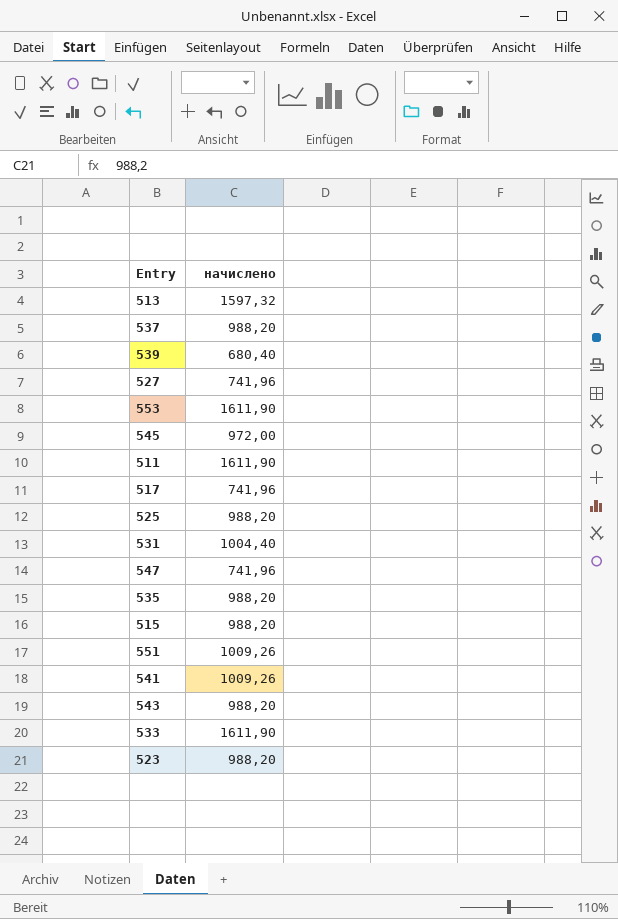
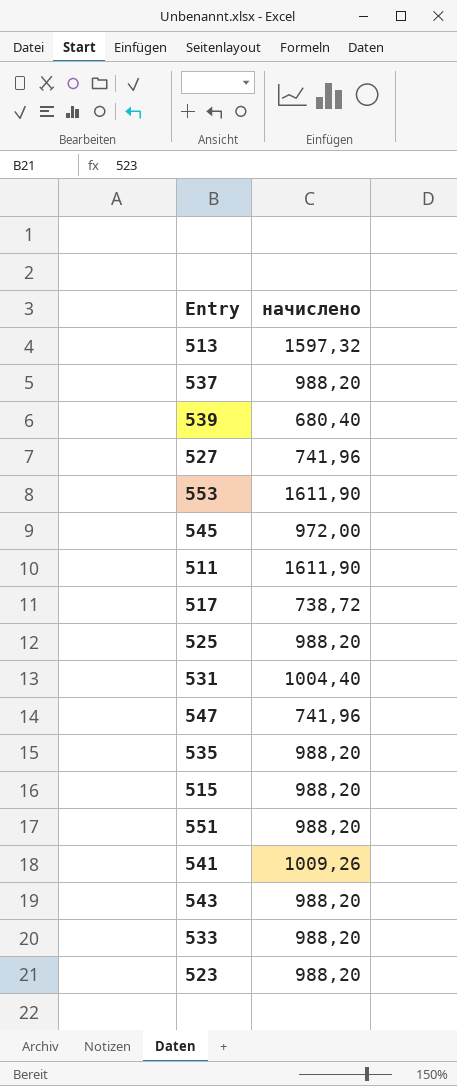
517 | начислено: 741,96 -> 738,72
551 | начислено: 1009,26 -> 988,20
533 | начислено: 1611,90 -> 988,20

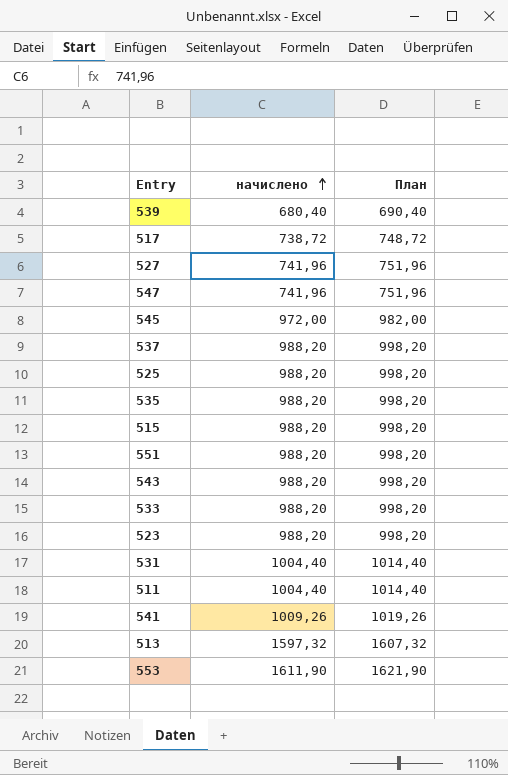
row order: none -> начислено ascending
column План | formula: none -> [начислено] + 10
511 | начислено: 1611,90 -> 1004,40

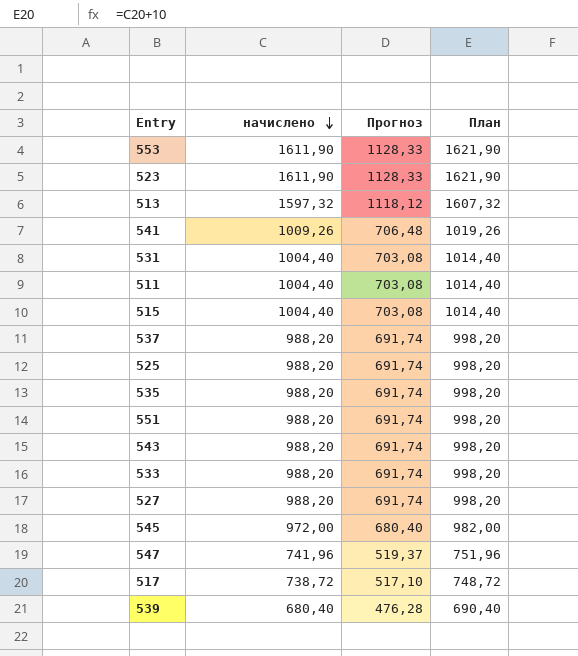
row order: начислено ascending -> начислено descending
column Прогноз | formula: none -> [начислено] * 0,7
523 | начислено: 988,20 -> 1611,90
523 | План: 998,20 -> 1621,90
515 | начислено: 988,20 -> 1004,40
515 | План: 998,20 -> 1014,40
527 | начислено: 741,96 -> 988,20
527 | План: 751,96 -> 998,20

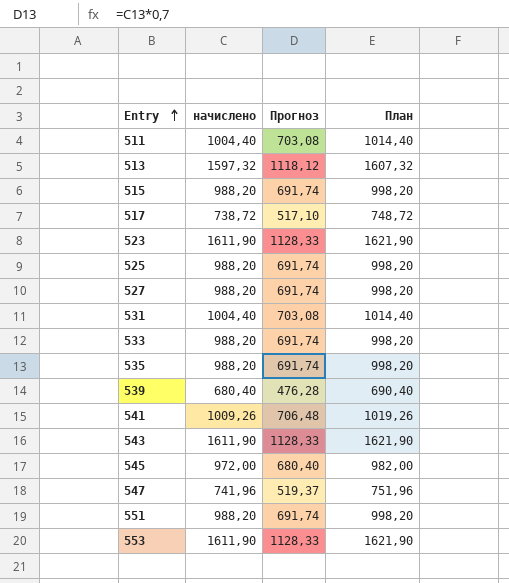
row order: начислено descending -> Entry ascending
row 537: 988,20 | 691,74 | 998,20 -> none
515 | начислено: 1004,40 -> 988,20
515 | Прогноз: 703,08 -> 691,74
515 | План: 1014,40 -> 998,20
543 | начислено: 988,20 -> 1611,90
543 | Прогноз: 691,74 -> 1128,33
543 | План: 998,20 -> 1621,90

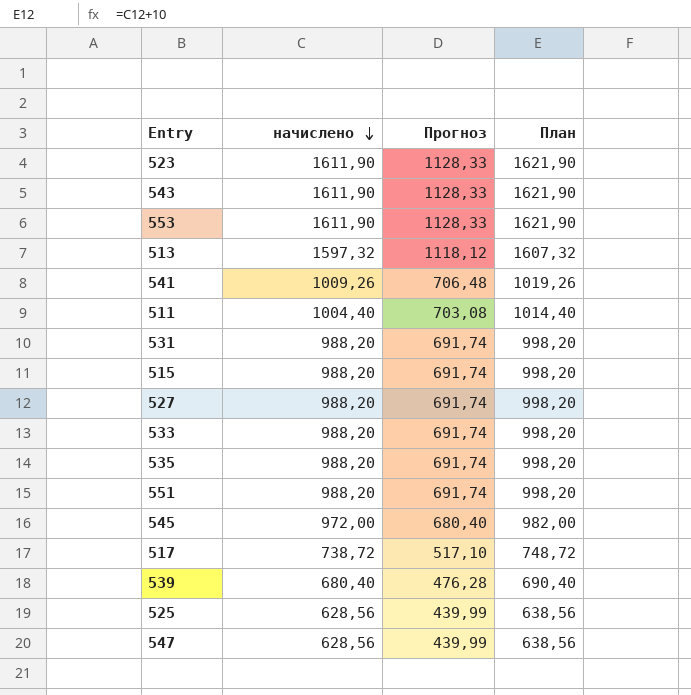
row order: Entry ascending -> начислено descending
531 | начислено: 1004,40 -> 988,20
531 | Прогноз: 703,08 -> 691,74
531 | План: 1014,40 -> 998,20
525 | начислено: 988,20 -> 628,56
525 | Прогноз: 691,74 -> 439,99
525 | План: 998,20 -> 638,56
547 | начислено: 741,96 -> 628,56
547 | Прогноз: 519,37 -> 439,99
547 | План: 751,96 -> 638,56

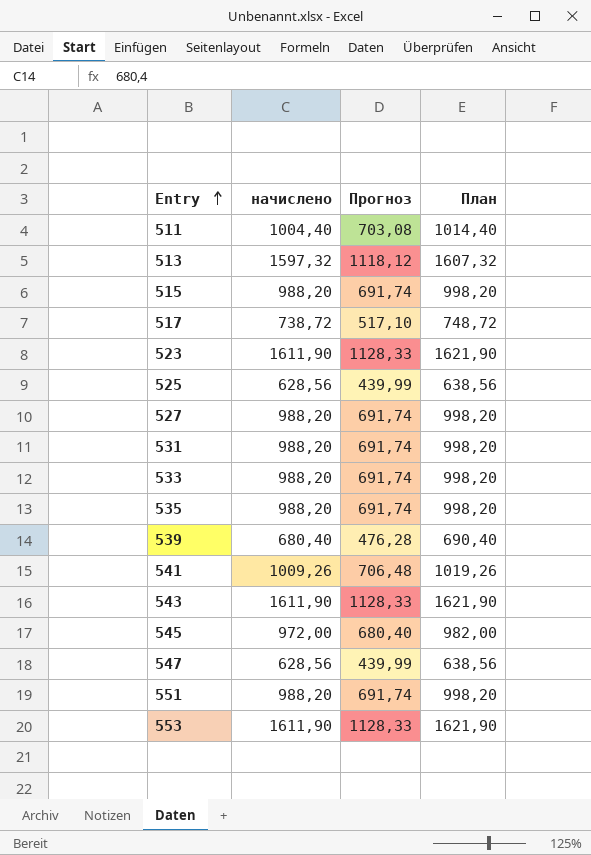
row order: начислено descending -> Entry ascending

